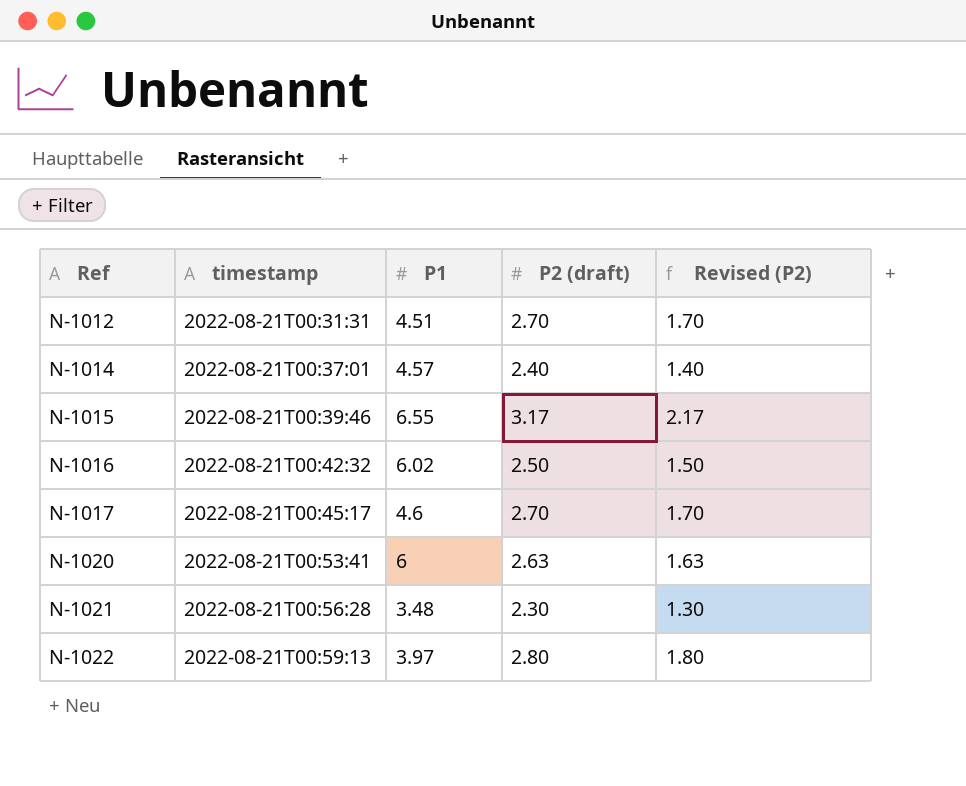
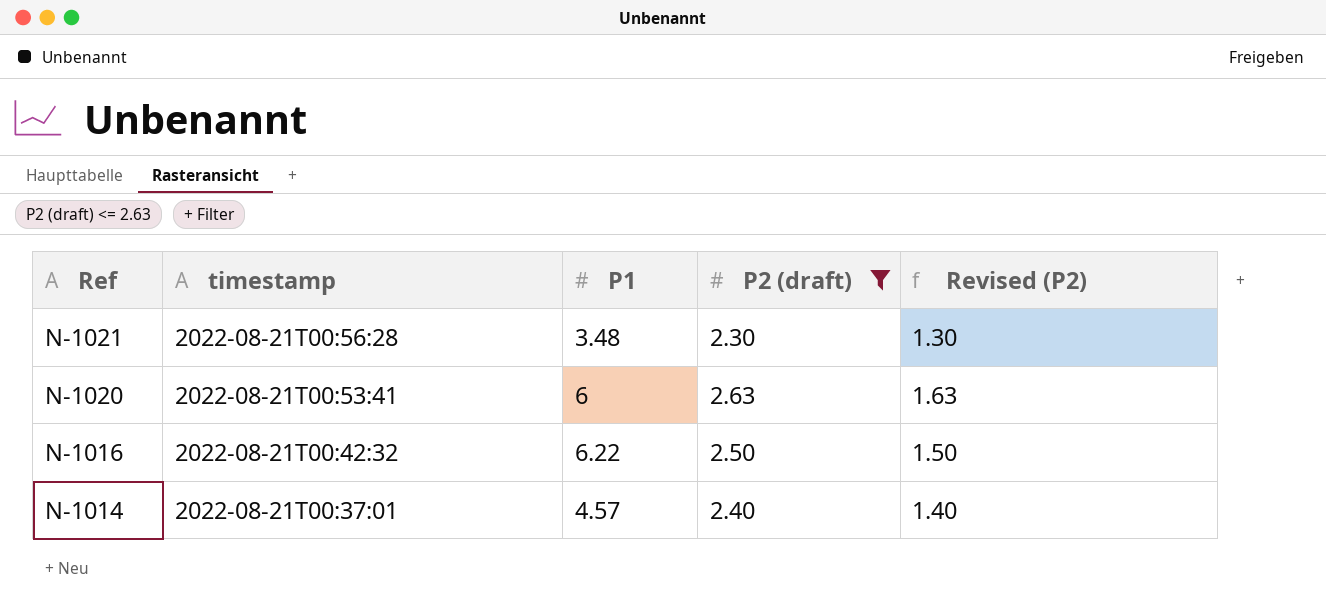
filter: none -> P2 (draft) <= 2.63
row order: Ref ascending -> Ref descending
N-1016 | P1: 6.02 -> 6.22

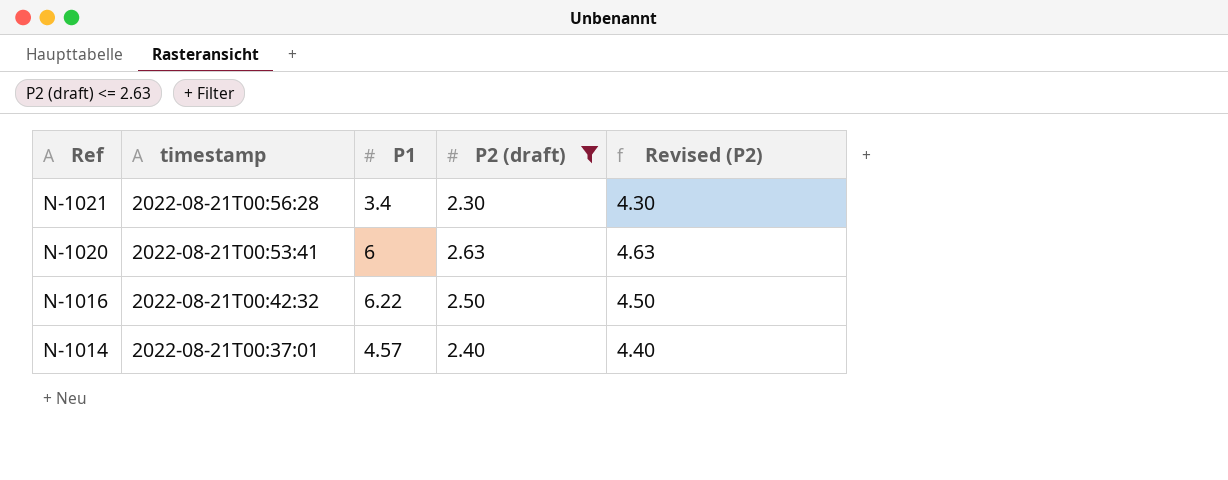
column Revised (P2) | formula: [P2 (draft)] - 1 -> [P2 (draft)] + 2
N-1021 | P1: 3.48 -> 3.4

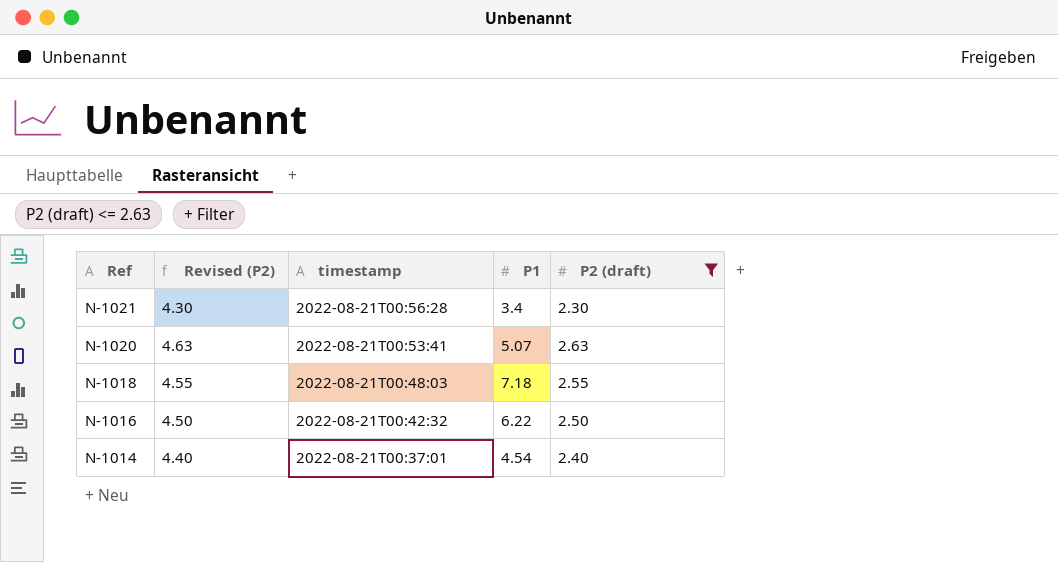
column Revised (P2) | position: 5 -> 2
N-1020 | P1: 6 -> 5.07
row N-1018: none -> 4.55 | 2022-08-21T00:48:03 | 7.18 | 2.55
N-1014 | P1: 4.57 -> 4.54

